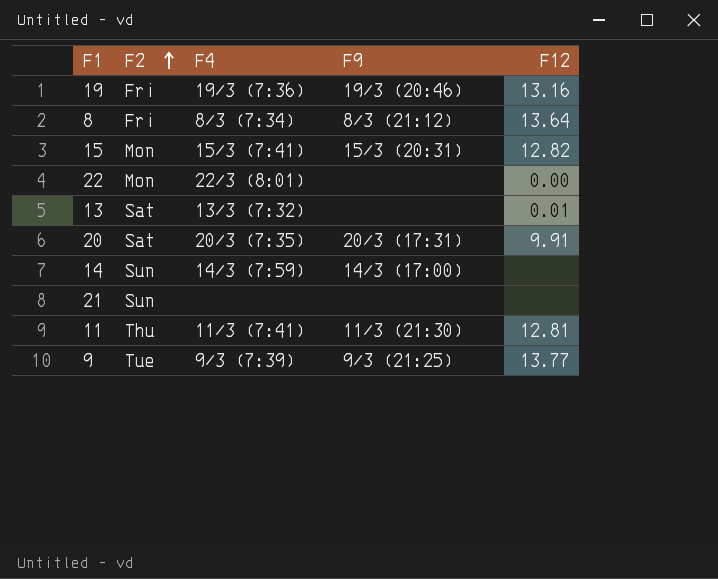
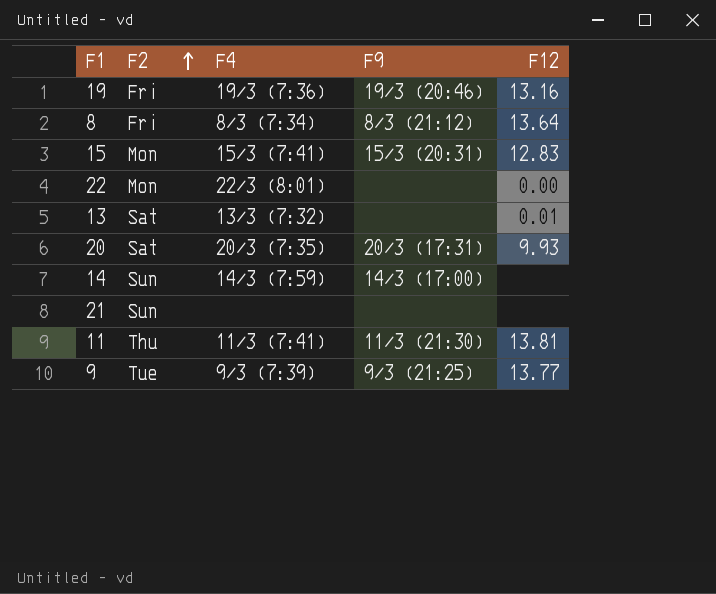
15 | F12: 12.82 -> 12.83
20 | F12: 9.91 -> 9.93
11 | F12: 12.81 -> 13.81

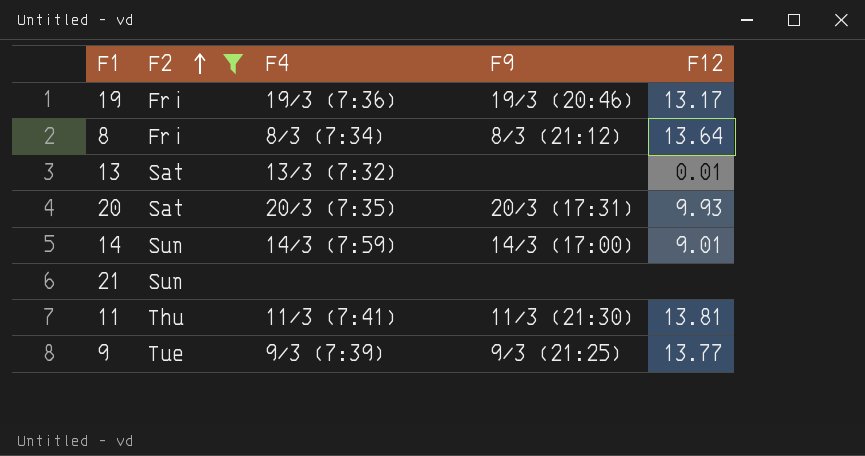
filter: none -> F2 != Mon
19 | F12: 13.16 -> 13.17
14 | F12: none -> 9.01

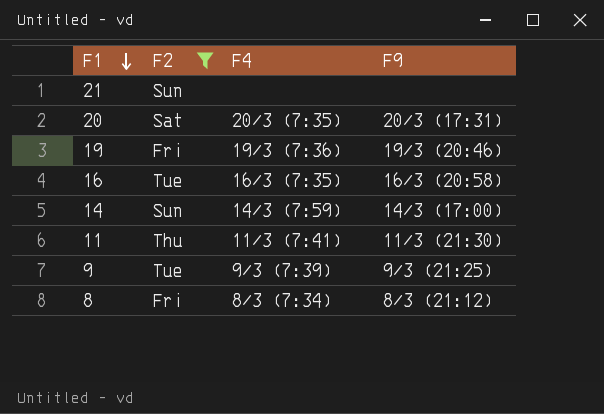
row order: F2 ascending -> F1 descending
column F12 | position: 5 -> none
row 13: Sat | 13/3 (7:32) | none | 0.01 -> none
row 16: none -> Tue | 16/3 (7:35) | 16/3 (20:58)

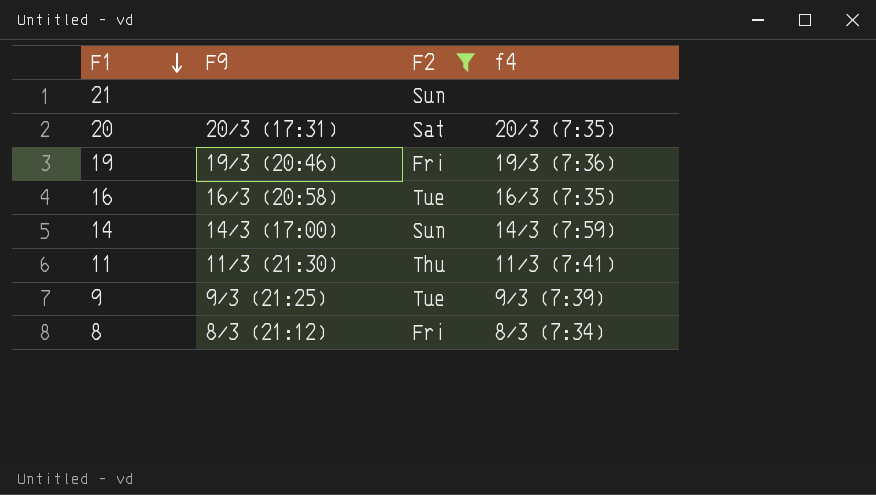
column F9 | position: 4 -> 2
column name: F4 -> f4

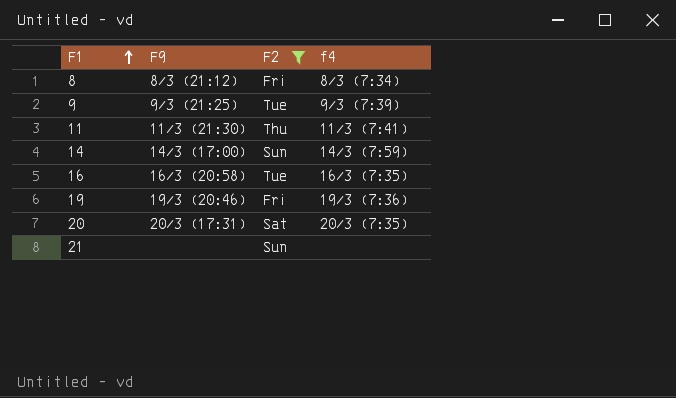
row order: F1 descending -> F1 ascending

